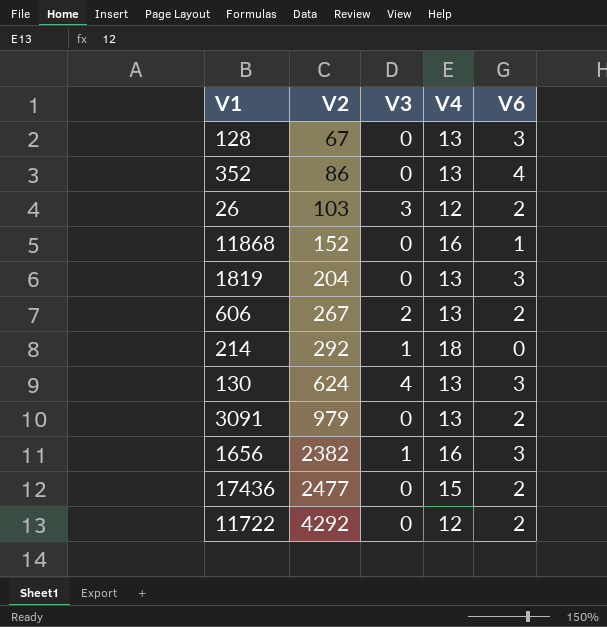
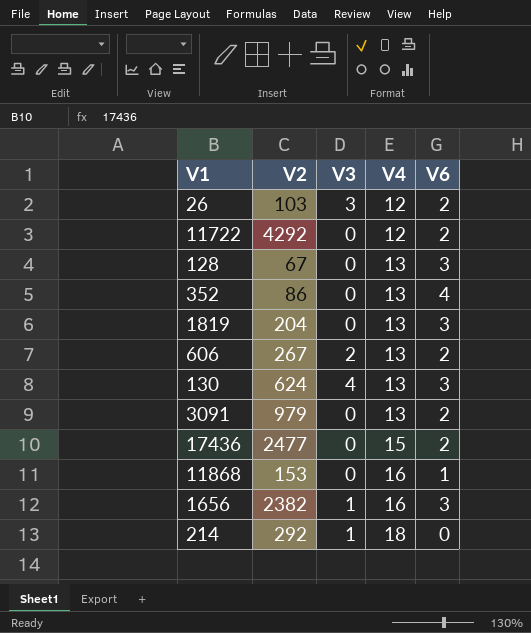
row order: V2 ascending -> V4 ascending
11868 | V2: 152 -> 153

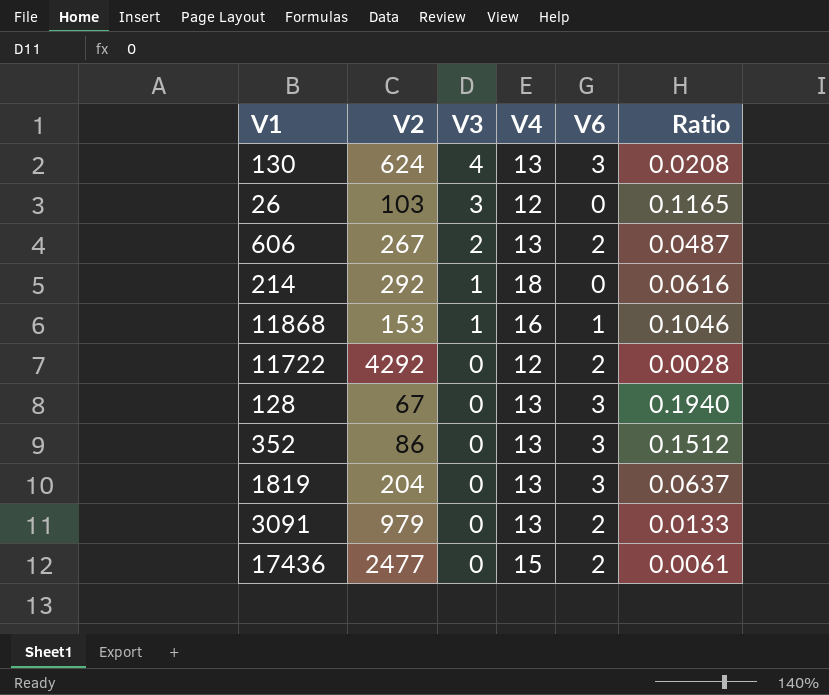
row order: V4 ascending -> V3 descending
column Ratio | formula: none -> [V4] / [V2]
row 1656: 2382 | 1 | 16 | 3 -> none
26 | V6: 2 -> 0
11868 | V3: 0 -> 1
352 | V6: 4 -> 3

